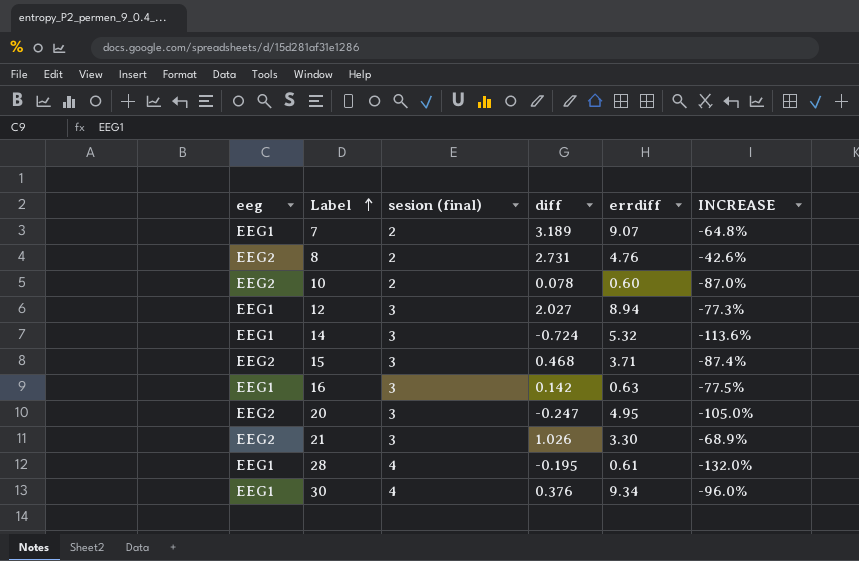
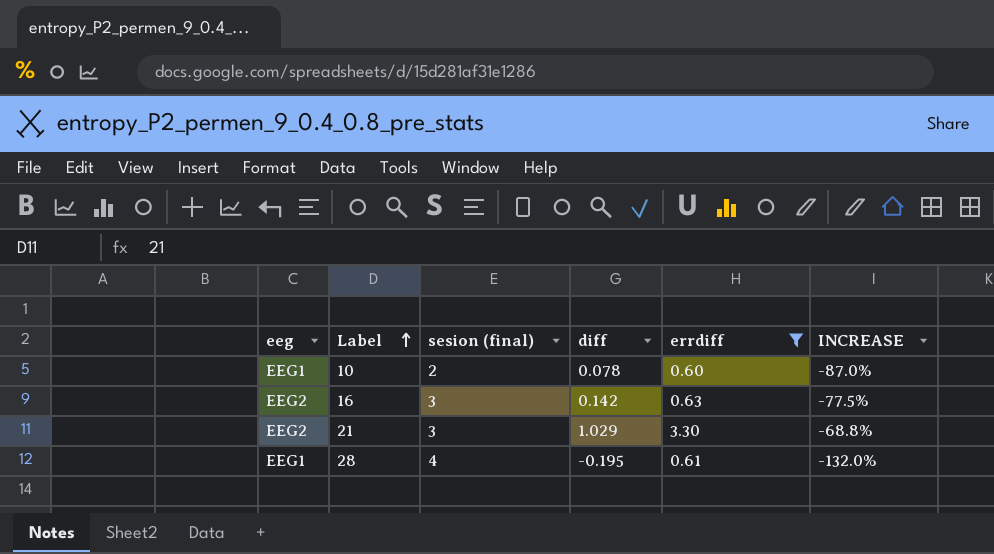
filter: none -> errdiff <= 3.30
10 | eeg: EEG2 -> EEG1
16 | eeg: EEG1 -> EEG2
21 | diff: 1.026 -> 1.029
21 | INCREASE: -68.9% -> -68.8%

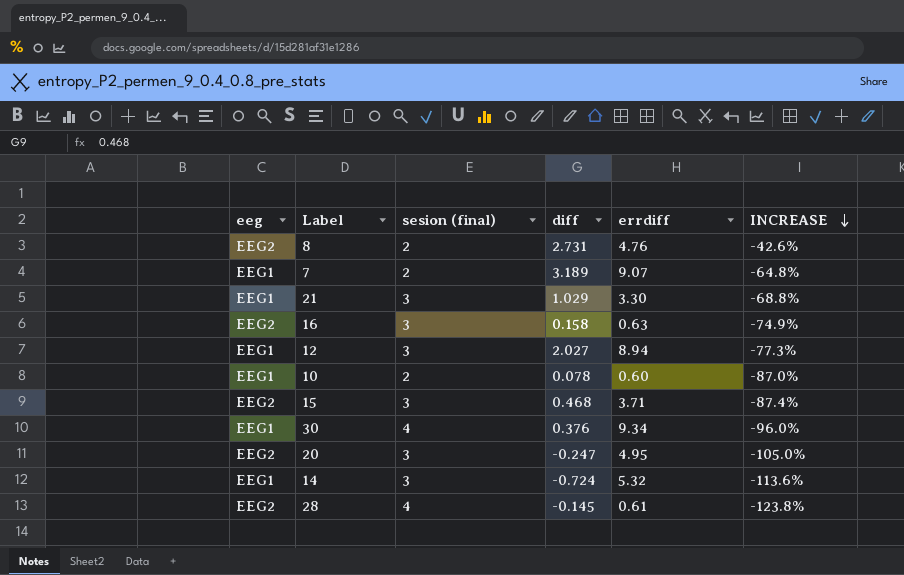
filter: errdiff <= 3.30 -> none
row order: Label ascending -> INCREASE descending
21 | eeg: EEG2 -> EEG1
16 | diff: 0.142 -> 0.158
16 | INCREASE: -77.5% -> -74.9%
28 | eeg: EEG1 -> EEG2
28 | diff: -0.195 -> -0.145
28 | INCREASE: -132.0% -> -123.8%

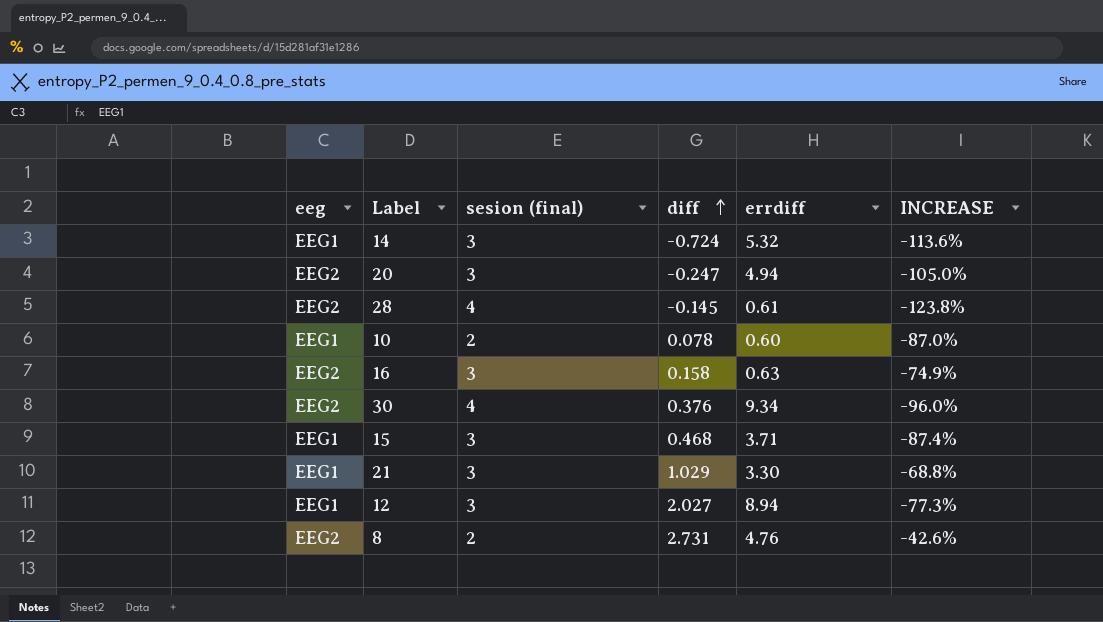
row order: INCREASE descending -> diff ascending
row 7: EEG1 | 2 | 3.189 | 9.07 | -64.8% -> none
20 | errdiff: 4.95 -> 4.94
30 | eeg: EEG1 -> EEG2
15 | eeg: EEG2 -> EEG1

